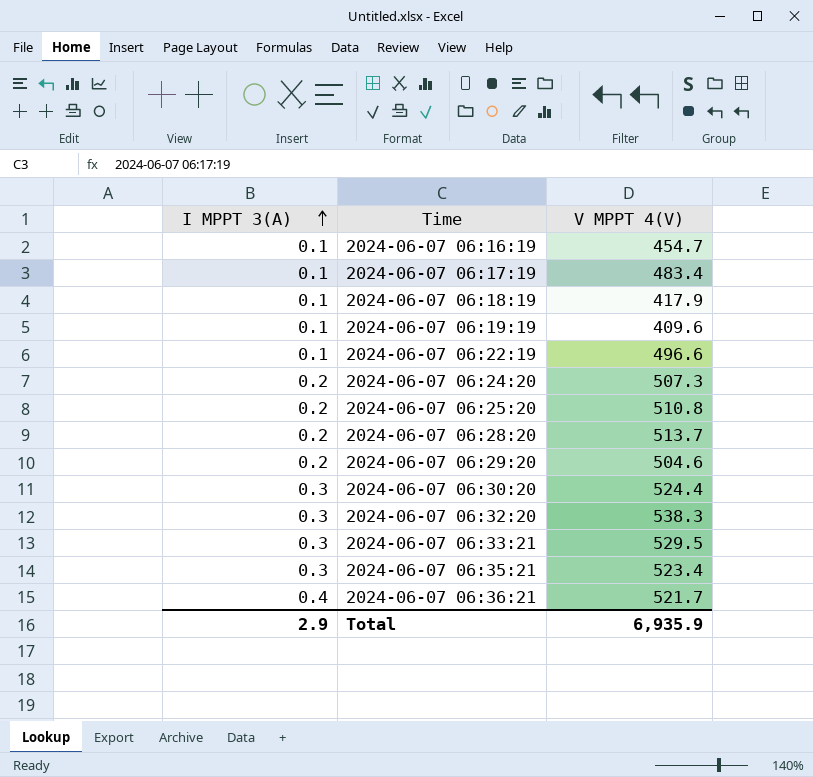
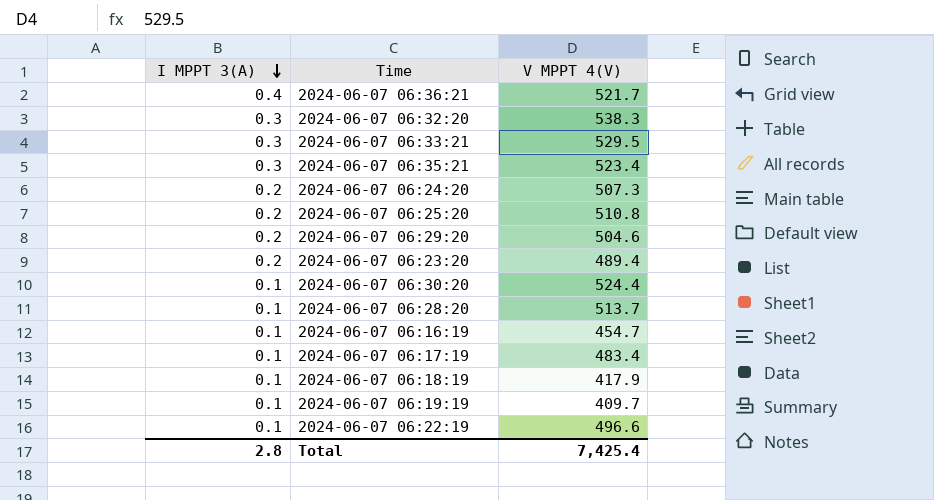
row order: I MPPT 3(A) ascending -> I MPPT 3(A) descending
row 2024-06-07 06:23:20: none -> 0.2 | 489.4
2024-06-07 06:30:20 | I MPPT 3(A): 0.3 -> 0.1
2024-06-07 06:28:20 | I MPPT 3(A): 0.2 -> 0.1
2024-06-07 06:19:19 | V MPPT 4(V): 409.6 -> 409.7
Total | I MPPT 3(A): 2.9 -> 2.8
Total | V MPPT 4(V): 6,935.9 -> 7,425.4

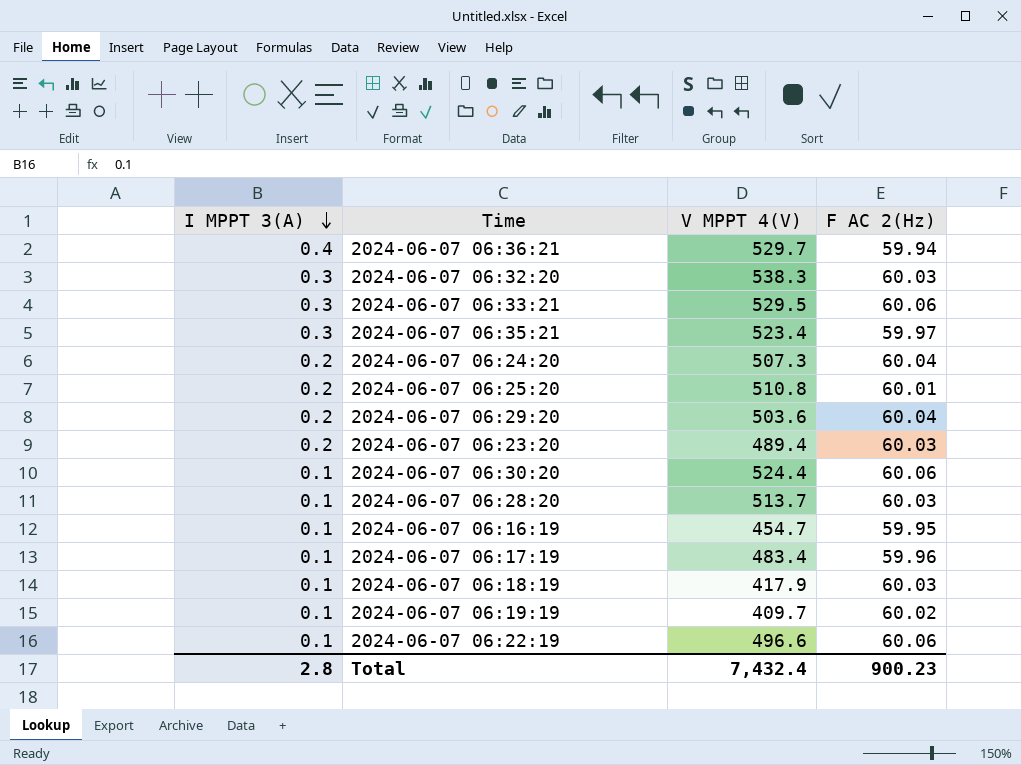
column F AC 2(Hz) | position: none -> 4
2024-06-07 06:36:21 | V MPPT 4(V): 521.7 -> 529.7
2024-06-07 06:29:20 | V MPPT 4(V): 504.6 -> 503.6
Total | V MPPT 4(V): 7,425.4 -> 7,432.4

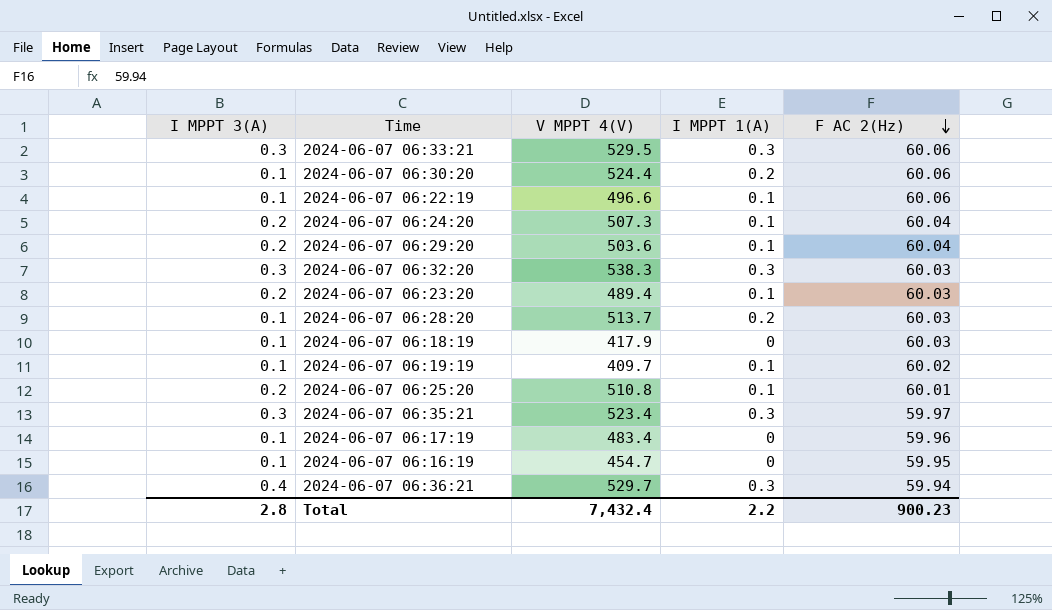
row order: I MPPT 3(A) descending -> F AC 2(Hz) descending
column I MPPT 1(A) | position: none -> 4

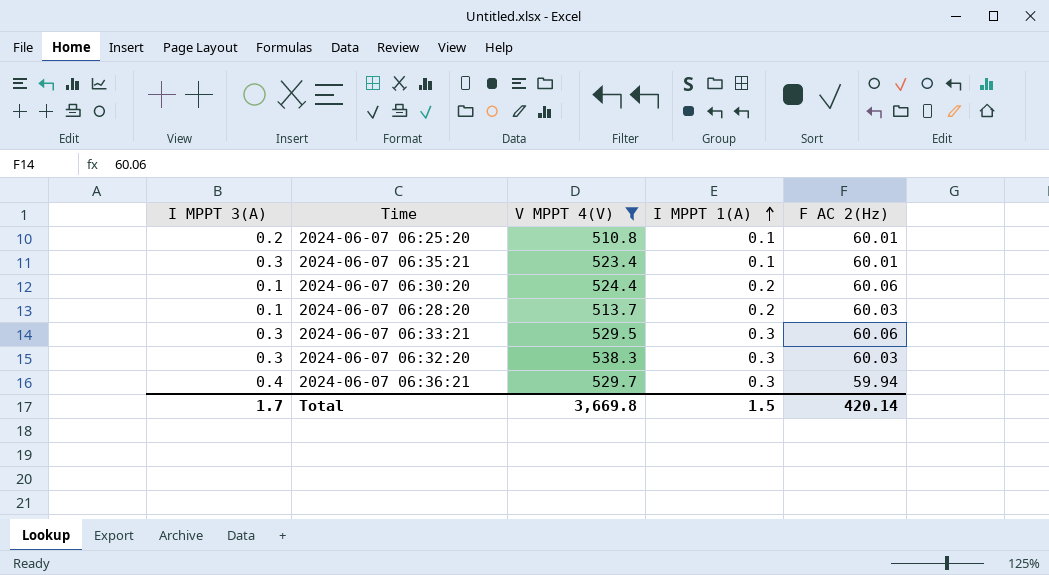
filter: none -> V MPPT 4(V) >= 510.8
row order: F AC 2(Hz) descending -> I MPPT 1(A) ascending
2024-06-07 06:35:21 | I MPPT 1(A): 0.3 -> 0.1
2024-06-07 06:35:21 | F AC 2(Hz): 59.97 -> 60.01
Total | I MPPT 3(A): 2.8 -> 1.7
Total | V MPPT 4(V): 7,432.4 -> 3,669.8
Total | I MPPT 1(A): 2.2 -> 1.5
Total | F AC 2(Hz): 900.23 -> 420.14

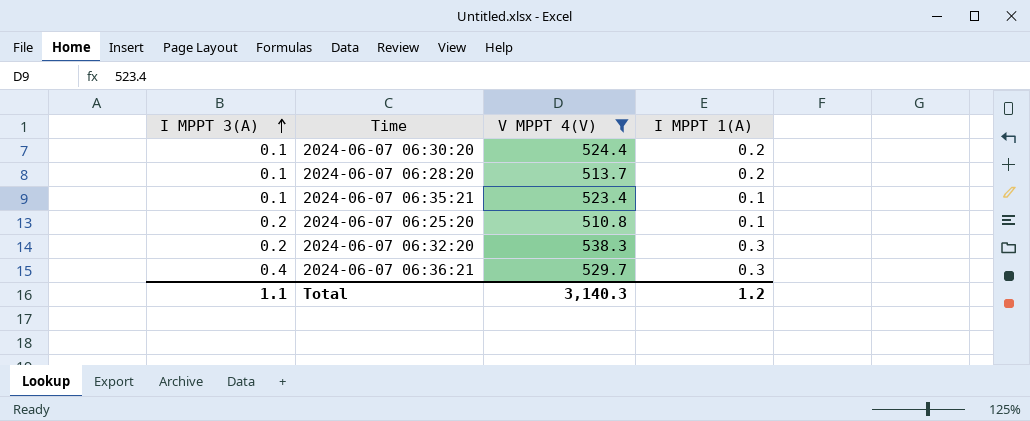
row order: I MPPT 1(A) ascending -> I MPPT 3(A) ascending
column F AC 2(Hz) | position: 5 -> none
row 2024-06-07 06:33:21: 0.3 | 529.5 | 0.3 | 60.06 -> none
2024-06-07 06:35:21 | I MPPT 3(A): 0.3 -> 0.1
2024-06-07 06:32:20 | I MPPT 3(A): 0.3 -> 0.2
Total | I MPPT 3(A): 1.7 -> 1.1
Total | V MPPT 4(V): 3,669.8 -> 3,140.3
Total | I MPPT 1(A): 1.5 -> 1.2

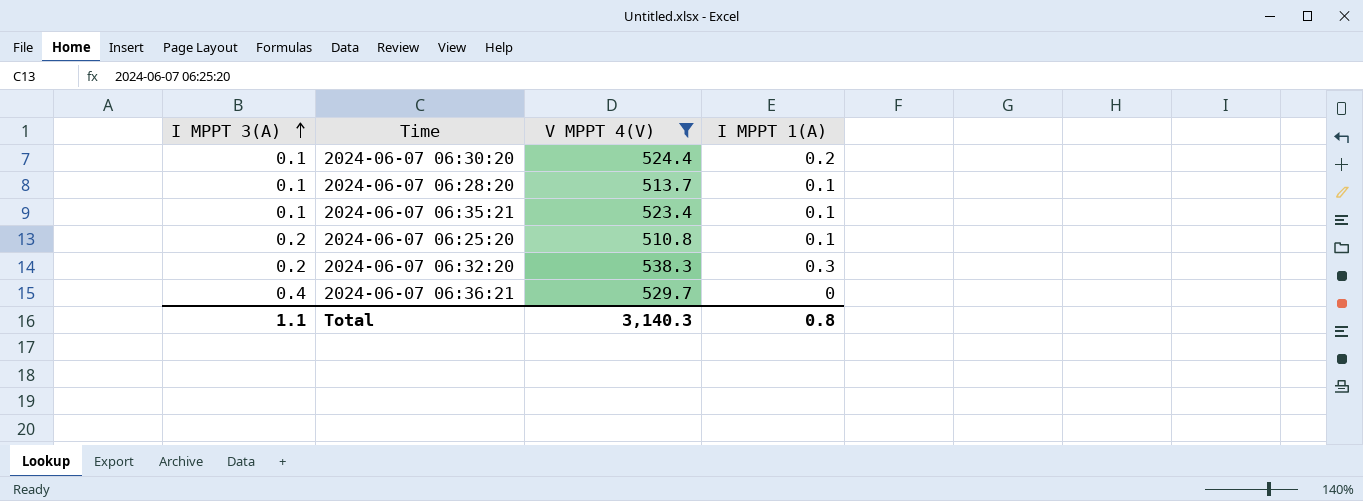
2024-06-07 06:28:20 | I MPPT 1(A): 0.2 -> 0.1
2024-06-07 06:36:21 | I MPPT 1(A): 0.3 -> 0
Total | I MPPT 1(A): 1.2 -> 0.8

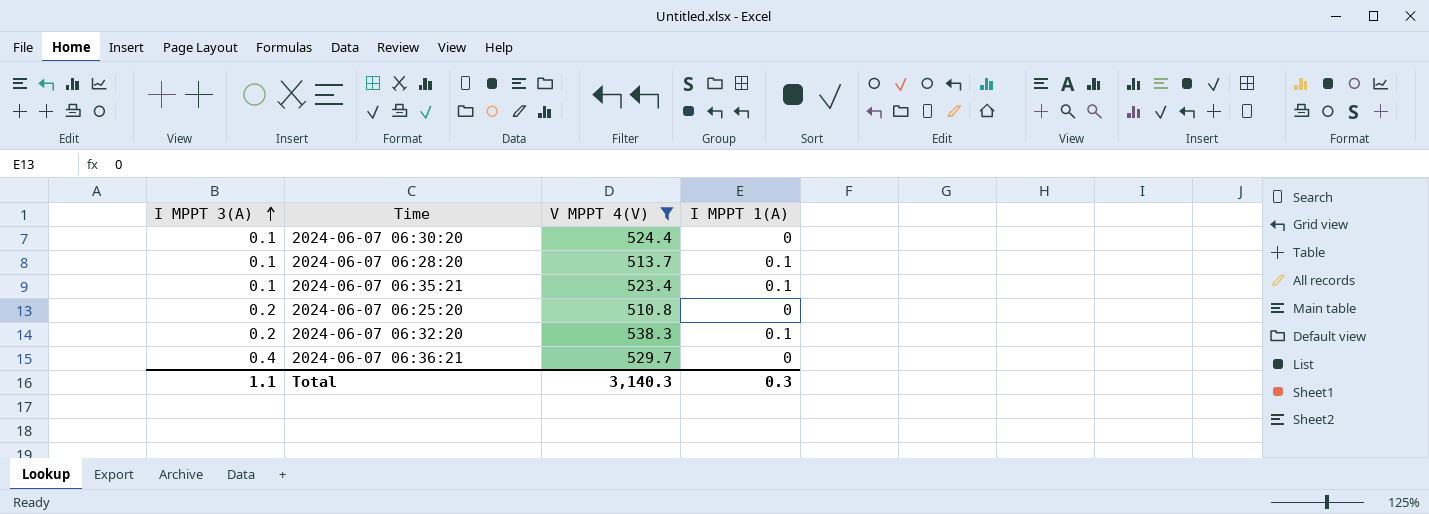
2024-06-07 06:30:20 | I MPPT 1(A): 0.2 -> 0
2024-06-07 06:25:20 | I MPPT 1(A): 0.1 -> 0
2024-06-07 06:32:20 | I MPPT 1(A): 0.3 -> 0.1
Total | I MPPT 1(A): 0.8 -> 0.3

